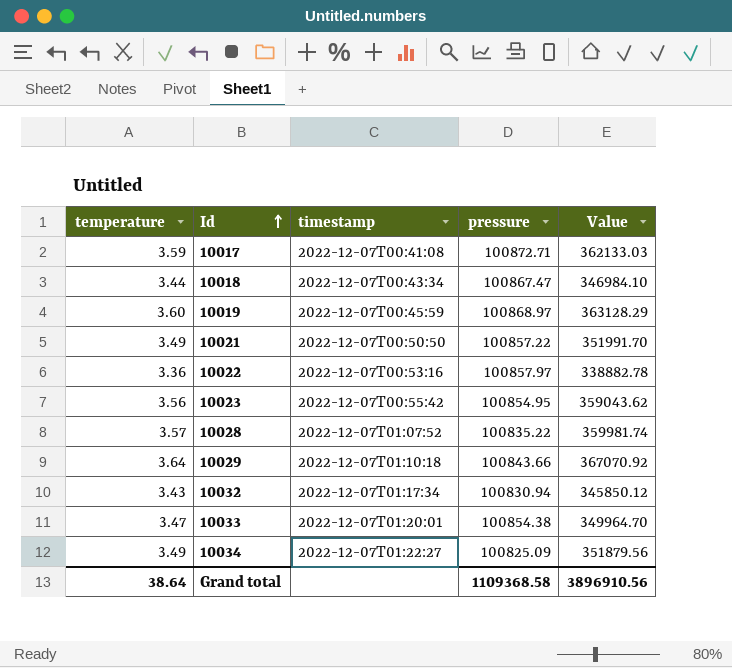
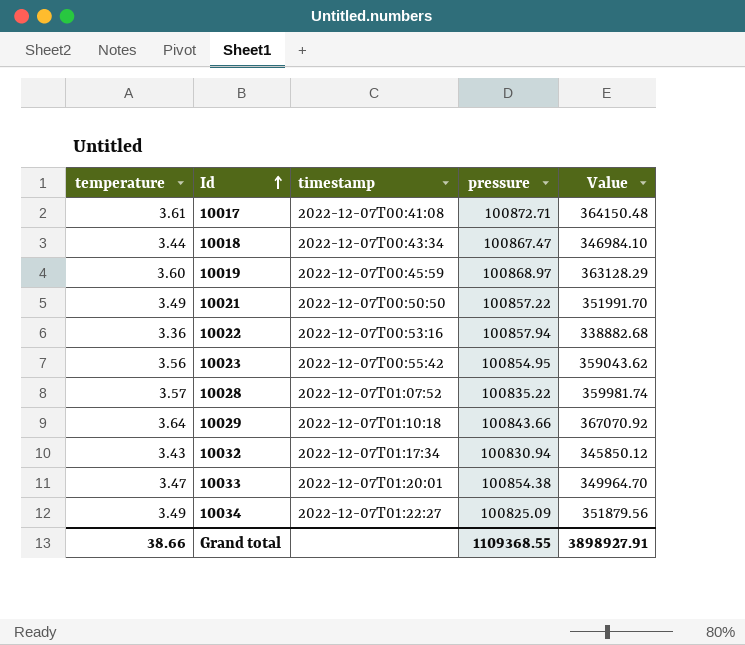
10017 | temperature: 3.59 -> 3.61
10017 | Value: 362133.03 -> 364150.48
10022 | pressure: 100857.97 -> 100857.94
10022 | Value: 338882.78 -> 338882.68
Grand total | temperature: 38.64 -> 38.66
Grand total | pressure: 1109368.58 -> 1109368.55
Grand total | Value: 3896910.56 -> 3898927.91

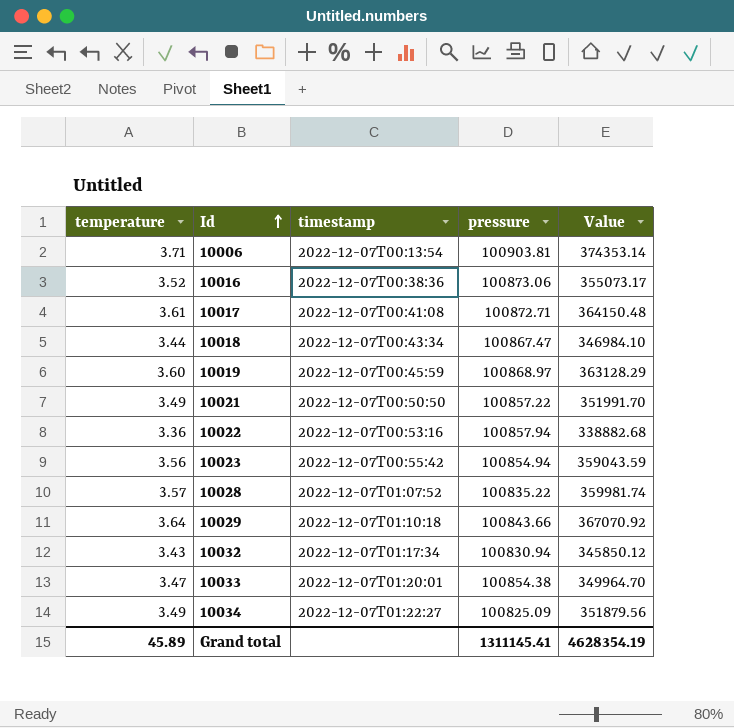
row 10006: none -> 3.71 | 2022-12-07T00:13:54 | 100903.81 | 374353.14
row 10016: none -> 3.52 | 2022-12-07T00:38:36 | 100873.06 | 355073.17
10023 | pressure: 100854.95 -> 100854.94
10023 | Value: 359043.62 -> 359043.59
Grand total | temperature: 38.66 -> 45.89
Grand total | pressure: 1109368.55 -> 1311145.41
Grand total | Value: 3898927.91 -> 4628354.19

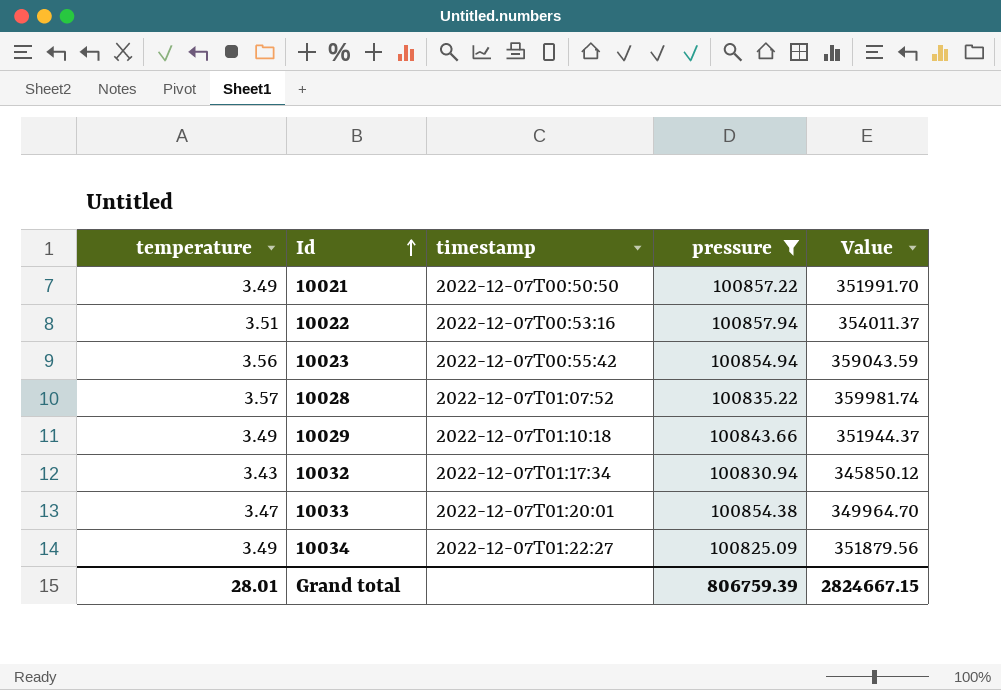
filter: none -> pressure <= 100857.94
10022 | temperature: 3.36 -> 3.51
10022 | Value: 338882.68 -> 354011.37
10029 | temperature: 3.64 -> 3.49
10029 | Value: 367070.92 -> 351944.37
Grand total | temperature: 45.89 -> 28.01
Grand total | pressure: 1311145.41 -> 806759.39
Grand total | Value: 4628354.19 -> 2824667.15

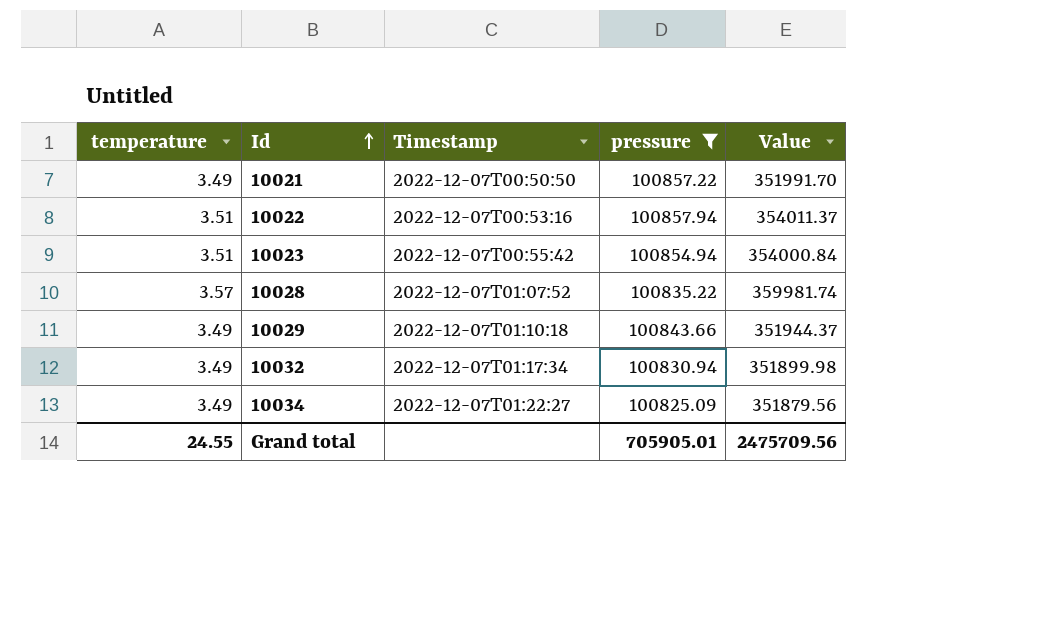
column name: timestamp -> Timestamp
row 10033: 3.47 | 2022-12-07T01:20:01 | 100854.38 | 349964.70 -> none
10023 | temperature: 3.56 -> 3.51
10023 | Value: 359043.59 -> 354000.84
10032 | temperature: 3.43 -> 3.49
10032 | Value: 345850.12 -> 351899.98
Grand total | temperature: 28.01 -> 24.55
Grand total | pressure: 806759.39 -> 705905.01
Grand total | Value: 2824667.15 -> 2475709.56

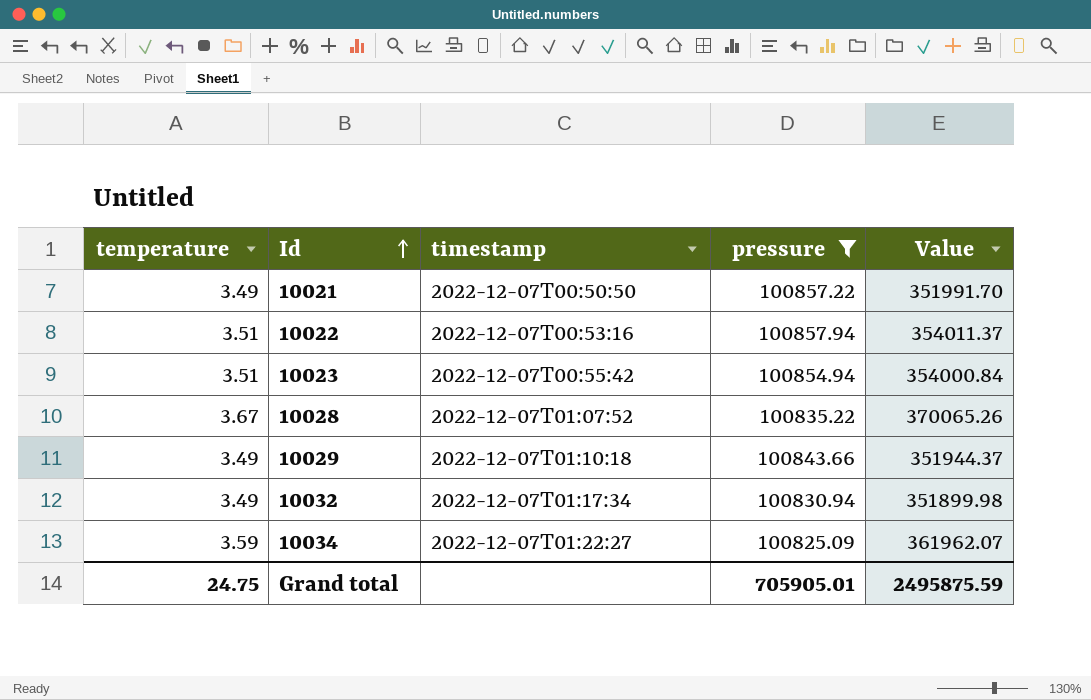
column name: Timestamp -> timestamp
10028 | temperature: 3.57 -> 3.67
10028 | Value: 359981.74 -> 370065.26
10034 | temperature: 3.49 -> 3.59
10034 | Value: 351879.56 -> 361962.07
Grand total | temperature: 24.55 -> 24.75
Grand total | Value: 2475709.56 -> 2495875.59

